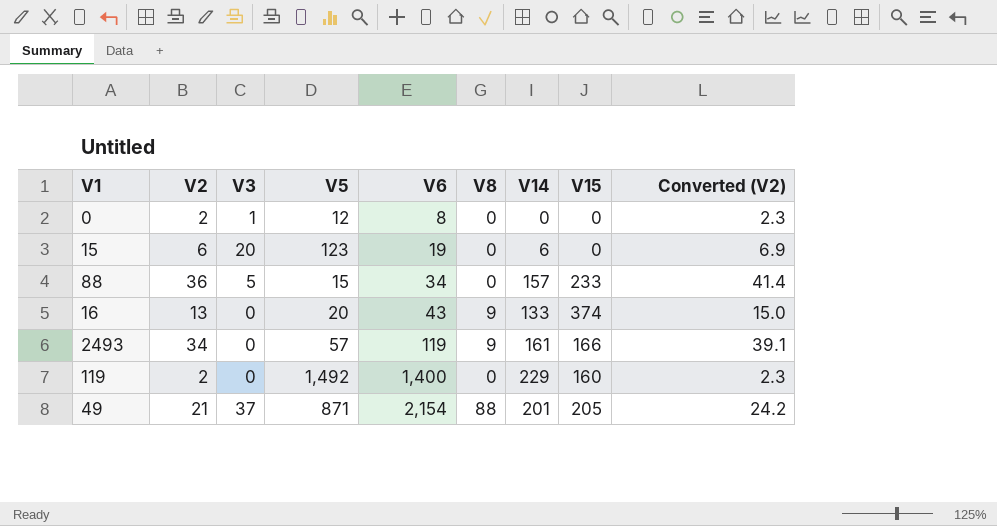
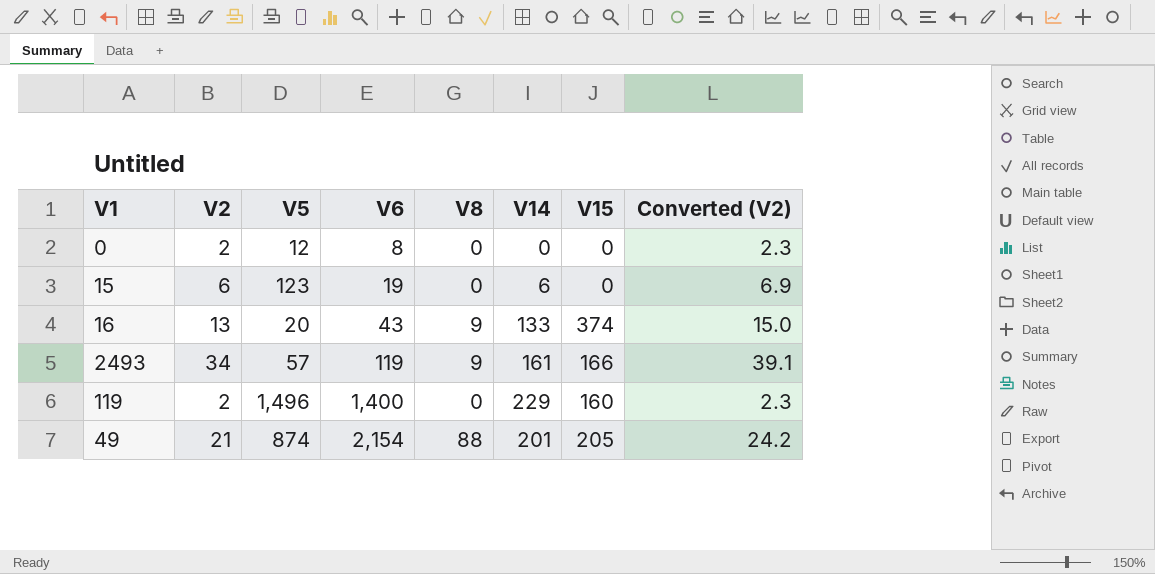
column V3 | position: 3 -> none
row 88: 36 | 5 | 15 | 34 | 0 | 157 | 233 | 41.4 -> none
119 | V5: 1,492 -> 1,496
49 | V5: 871 -> 874

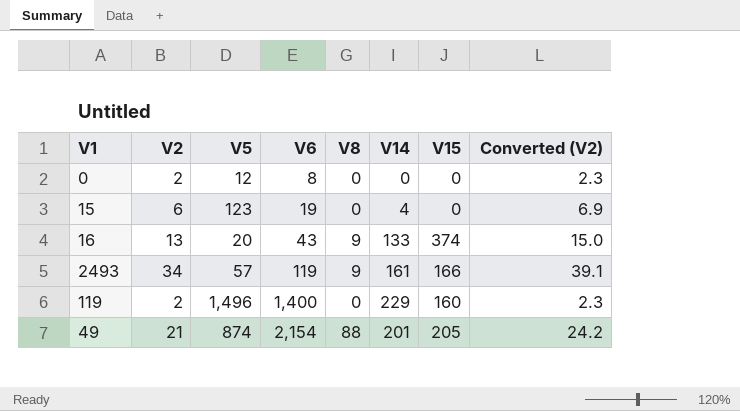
15 | V14: 6 -> 4

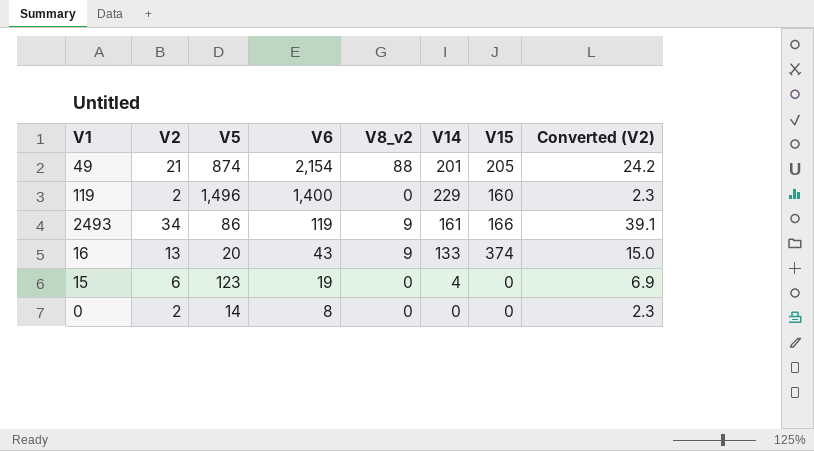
row order: V6 ascending -> V6 descending
column name: V8 -> V8_v2
2493 | V5: 57 -> 86
0 | V5: 12 -> 14

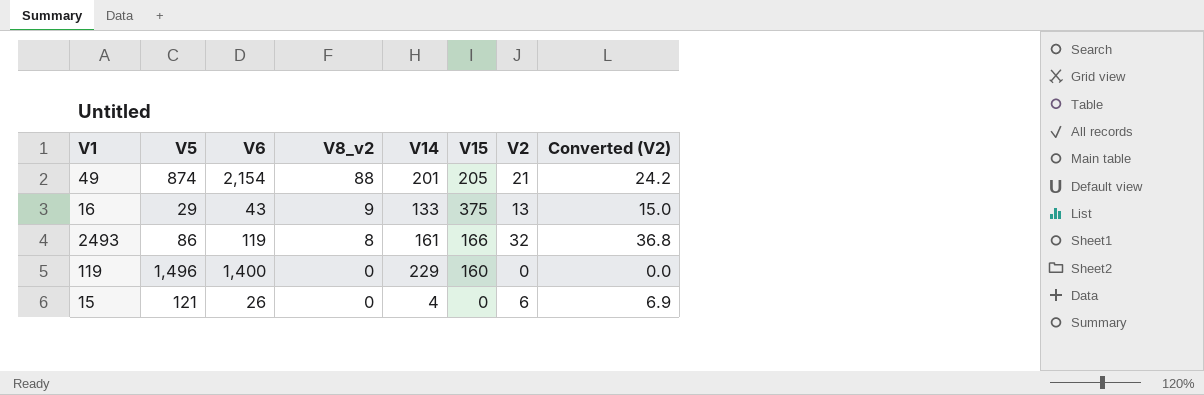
row order: V6 descending -> V8_v2 descending
column V2 | position: 2 -> 7
row 0: 2 | 14 | 8 | 0 | 0 | 0 | 2.3 -> none
16 | V5: 20 -> 29
16 | V15: 374 -> 375
2493 | V8_v2: 9 -> 8
2493 | V2: 34 -> 32
2493 | Converted (V2): 39.1 -> 36.8
119 | V2: 2 -> 0
119 | Converted (V2): 2.3 -> 0.0
15 | V5: 123 -> 121
15 | V6: 19 -> 26

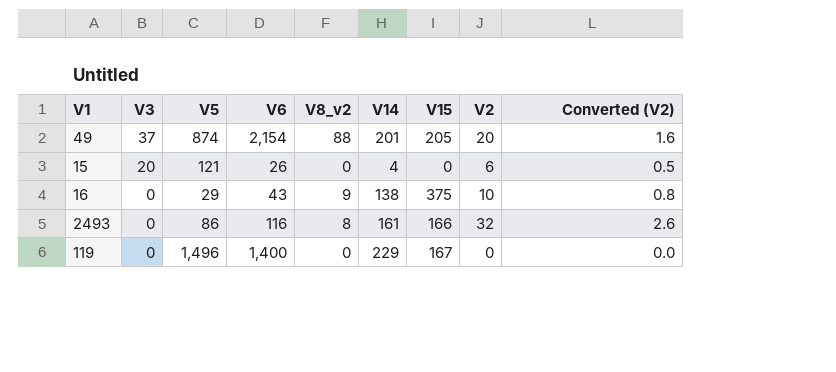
row order: V8_v2 descending -> V3 descending
column V3 | position: none -> 2
column Converted (V2) | formula: [V2] * 1.15 -> [V2] * 0.08
49 | V2: 21 -> 20
16 | V14: 133 -> 138
16 | V2: 13 -> 10
2493 | V6: 119 -> 116
119 | V15: 160 -> 167

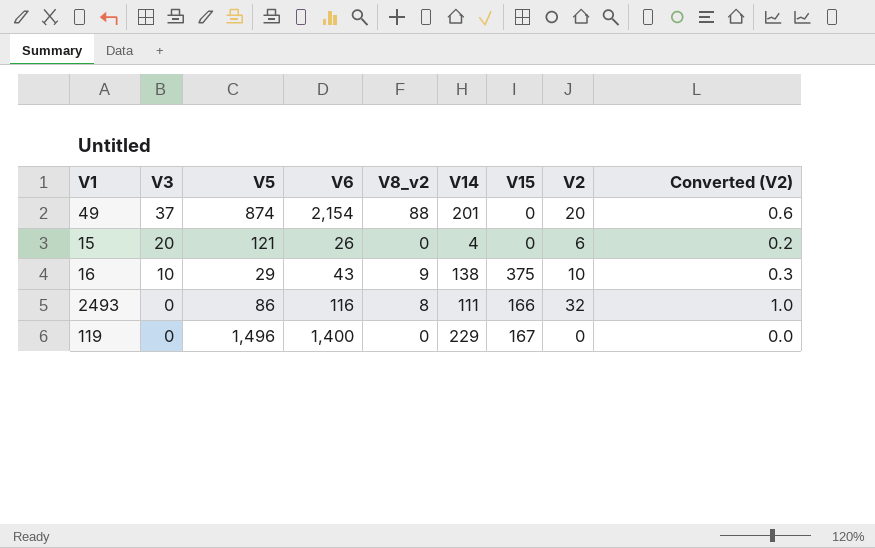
column Converted (V2) | formula: [V2] * 0.08 -> [V2] * 0.03
49 | V15: 205 -> 0
16 | V3: 0 -> 10
2493 | V14: 161 -> 111

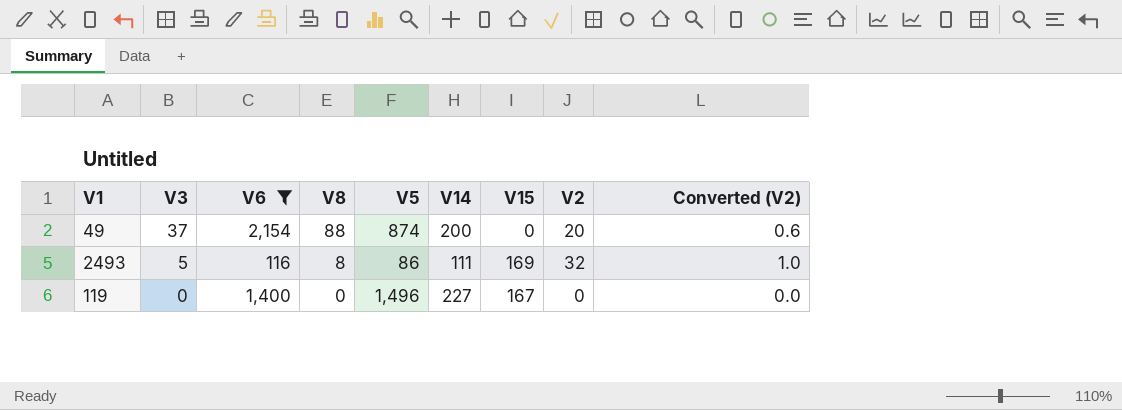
filter: none -> V6 >= 116
column name: V8_v2 -> V8
column V5 | position: 3 -> 5
49 | V14: 201 -> 200
2493 | V3: 0 -> 5
2493 | V15: 166 -> 169
119 | V14: 229 -> 227

